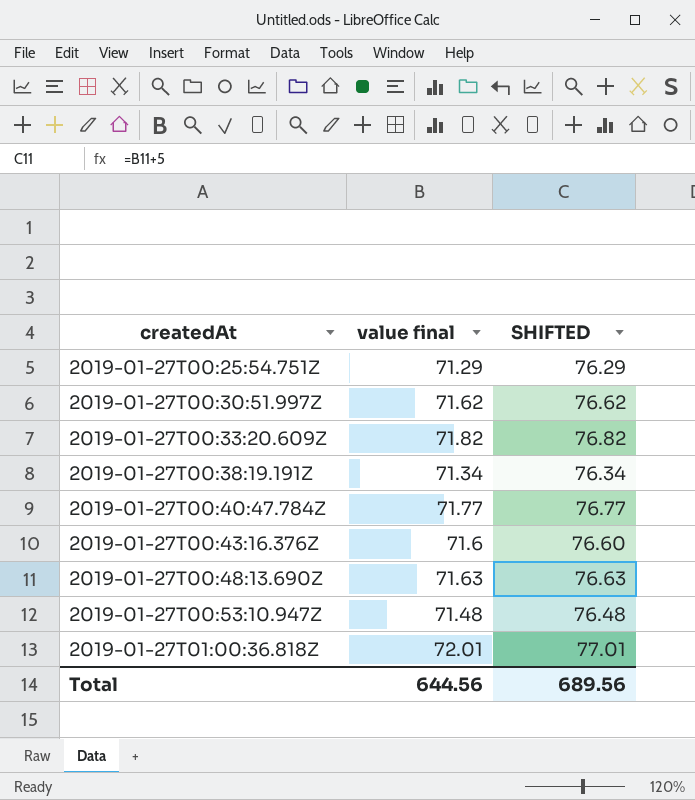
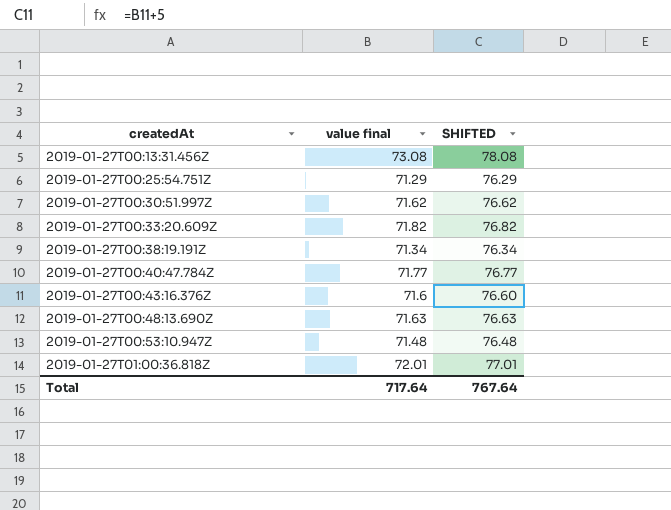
row 2019-01-27T00:13:31.456Z: none -> 73.08 | 78.08
Total | value final: 644.56 -> 717.64
Total | SHIFTED: 689.56 -> 767.64

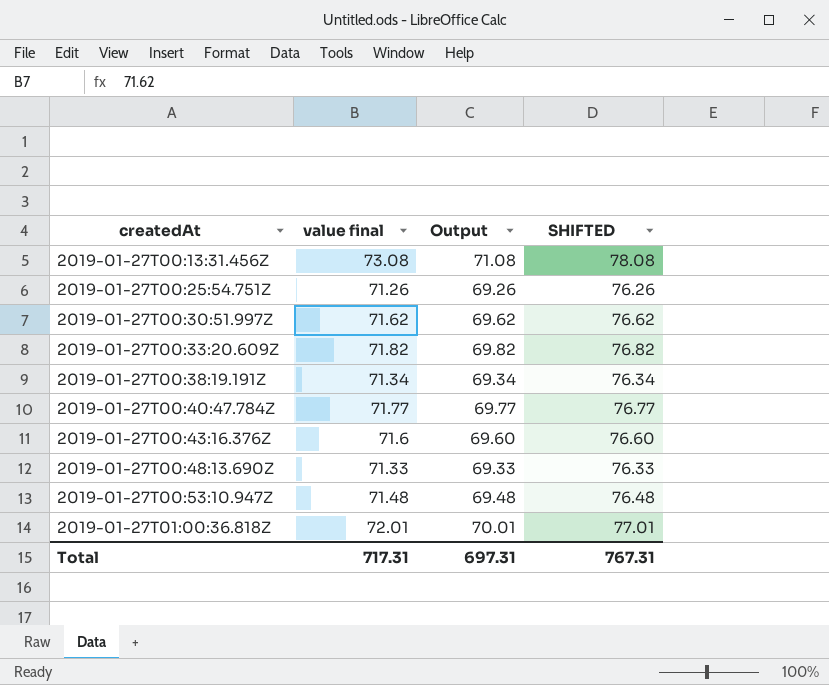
column Output | formula: none -> [value final] - 2
2019-01-27T00:25:54.751Z | value final: 71.29 -> 71.26
2019-01-27T00:25:54.751Z | SHIFTED: 76.29 -> 76.26
2019-01-27T00:48:13.690Z | value final: 71.63 -> 71.33
2019-01-27T00:48:13.690Z | SHIFTED: 76.63 -> 76.33
Total | value final: 717.64 -> 717.31
Total | SHIFTED: 767.64 -> 767.31

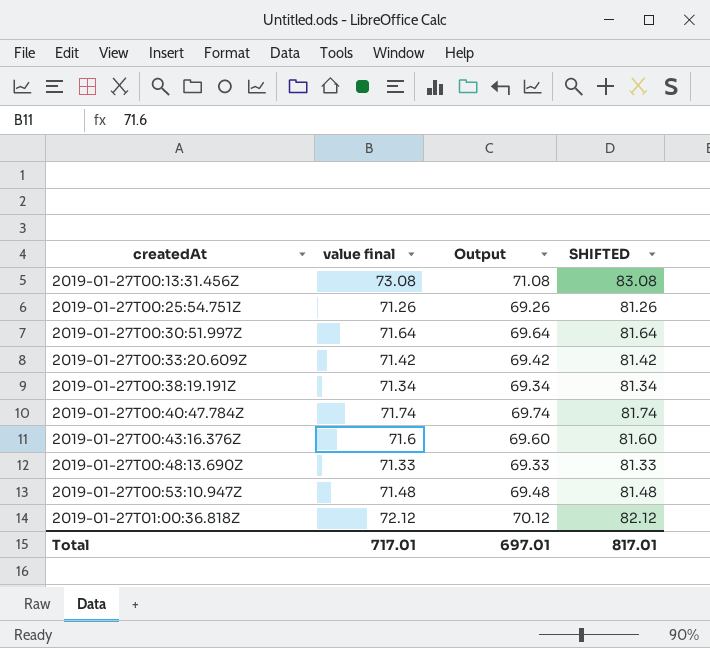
column SHIFTED | formula: [value final] + 5 -> [value final] + 10
2019-01-27T00:30:51.997Z | value final: 71.62 -> 71.64
2019-01-27T00:30:51.997Z | Output: 69.62 -> 69.64
2019-01-27T00:33:20.609Z | value final: 71.82 -> 71.42
2019-01-27T00:33:20.609Z | Output: 69.82 -> 69.42
2019-01-27T00:40:47.784Z | value final: 71.77 -> 71.74
2019-01-27T00:40:47.784Z | Output: 69.77 -> 69.74
2019-01-27T01:00:36.818Z | value final: 72.01 -> 72.12
2019-01-27T01:00:36.818Z | Output: 70.01 -> 70.12
Total | value final: 717.31 -> 717.01
Total | Output: 697.31 -> 697.01
Total | SHIFTED: 767.31 -> 817.01

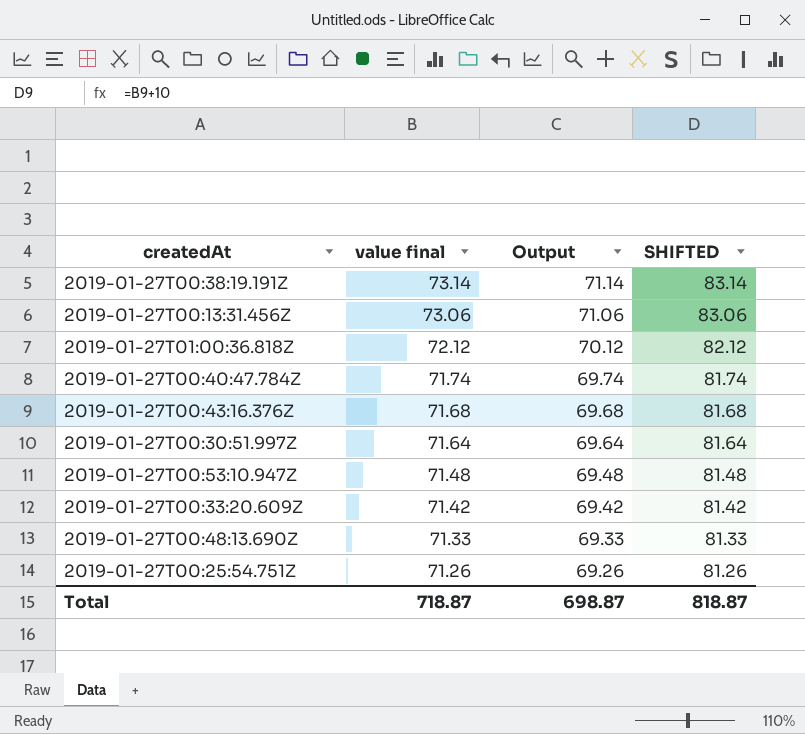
row order: createdAt ascending -> value final descending
2019-01-27T00:38:19.191Z | value final: 71.34 -> 73.14
2019-01-27T00:38:19.191Z | Output: 69.34 -> 71.14
2019-01-27T00:38:19.191Z | SHIFTED: 81.34 -> 83.14
2019-01-27T00:13:31.456Z | value final: 73.08 -> 73.06
2019-01-27T00:13:31.456Z | Output: 71.08 -> 71.06
2019-01-27T00:13:31.456Z | SHIFTED: 83.08 -> 83.06
2019-01-27T00:43:16.376Z | value final: 71.6 -> 71.68
2019-01-27T00:43:16.376Z | Output: 69.60 -> 69.68
2019-01-27T00:43:16.376Z | SHIFTED: 81.60 -> 81.68
Total | value final: 717.01 -> 718.87
Total | Output: 697.01 -> 698.87
Total | SHIFTED: 817.01 -> 818.87

